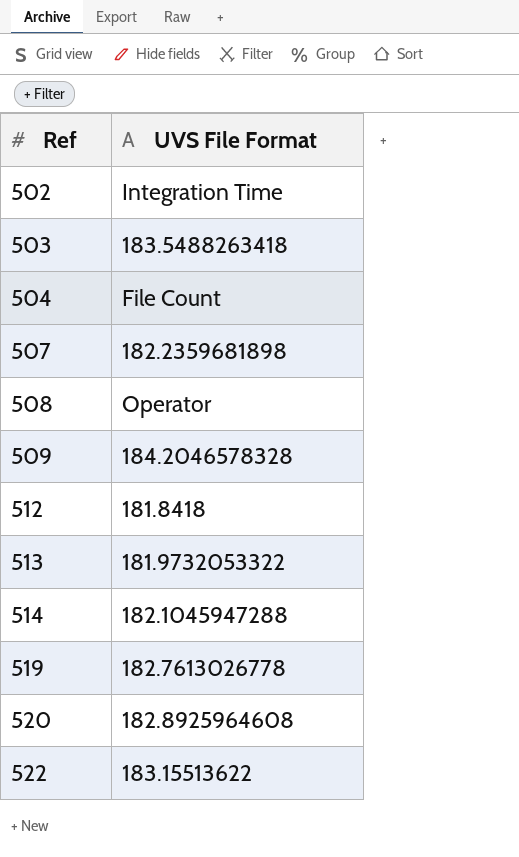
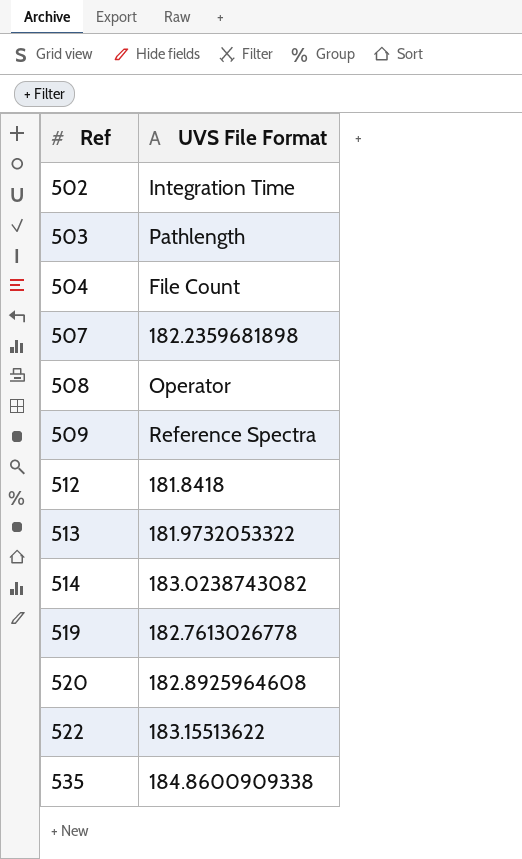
503 | UVS File Format: 183.5488263418 -> Pathlength
509 | UVS File Format: 184.2046578328 -> Reference Spectra
514 | UVS File Format: 182.1045947288 -> 183.0238743082
row 535: none -> 184.8600909338

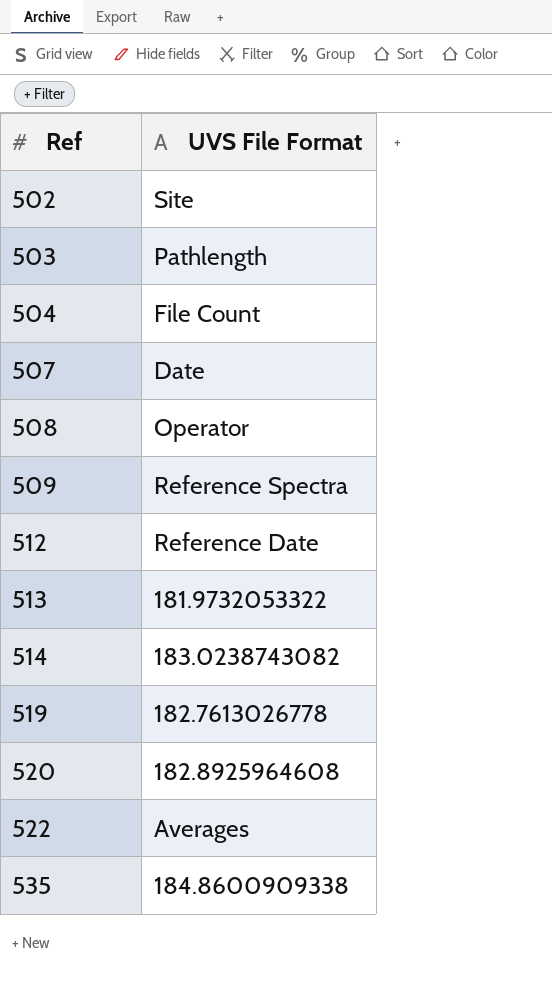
502 | UVS File Format: Integration Time -> Site
507 | UVS File Format: 182.2359681898 -> Date
512 | UVS File Format: 181.8418 -> Reference Date
522 | UVS File Format: 183.15513622 -> Averages

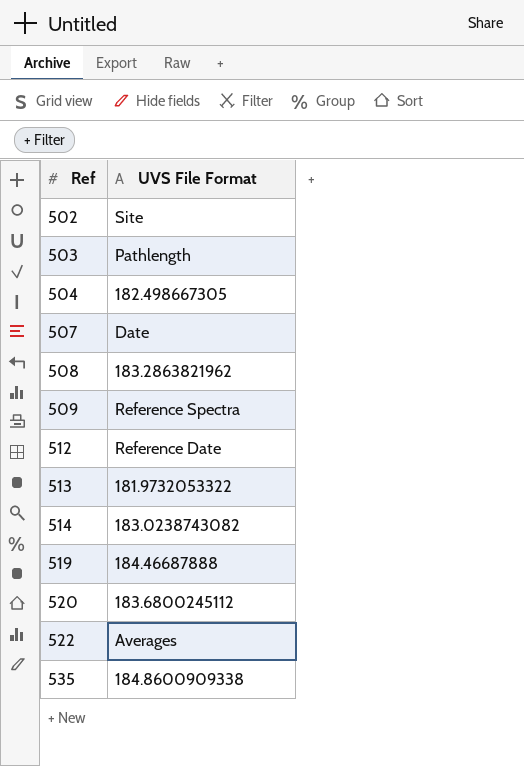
504 | UVS File Format: File Count -> 182.498667305
508 | UVS File Format: Operator -> 183.2863821962
519 | UVS File Format: 182.7613026778 -> 184.46687888
520 | UVS File Format: 182.8925964608 -> 183.6800245112

